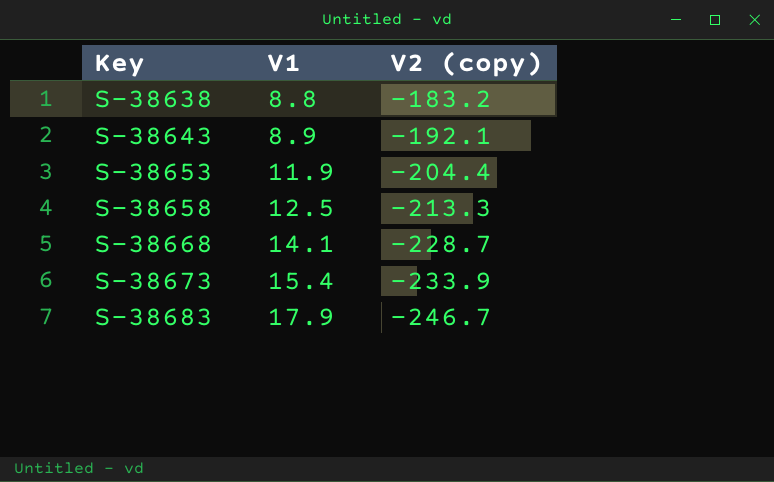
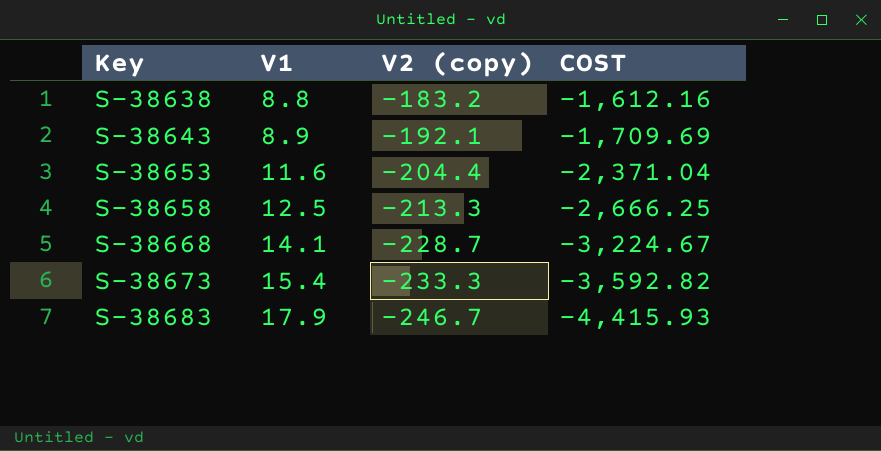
column COST | formula: none -> [V1] * [V2 (copy)]
S-38653 | V1: 11.9 -> 11.6
S-38673 | V2 (copy): -233.9 -> -233.3

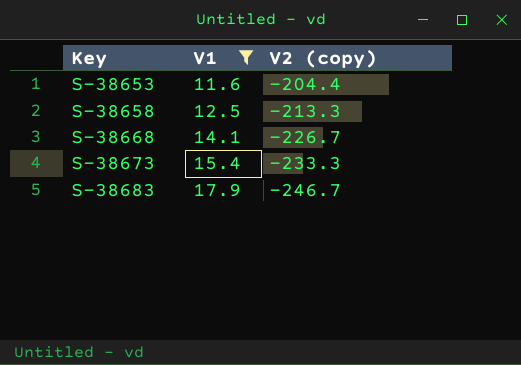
filter: none -> V1 >= 11.6
column COST | formula: [V1] * [V2 (copy)] -> none
S-38668 | V2 (copy): -228.7 -> -226.7

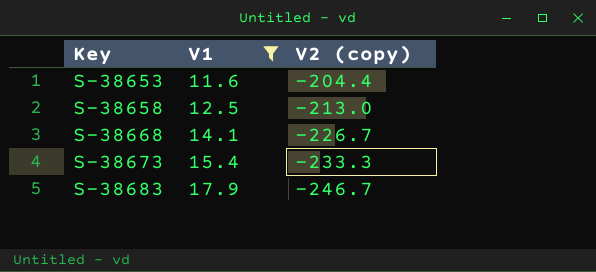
S-38658 | V2 (copy): -213.3 -> -213.0

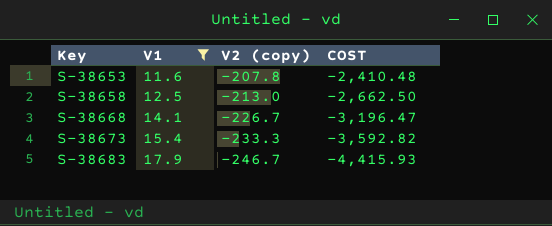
column COST | formula: none -> [V1] * [V2 (copy)]
S-38653 | V2 (copy): -204.4 -> -207.8

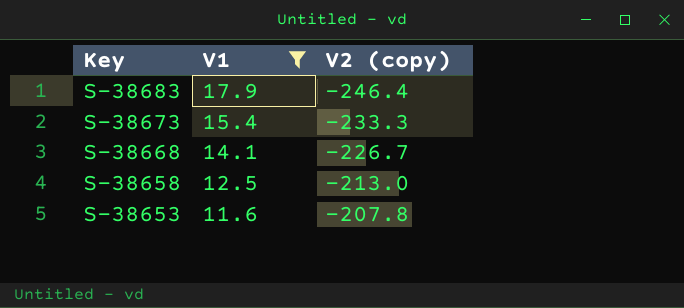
row order: Key ascending -> Key descending
column COST | formula: [V1] * [V2 (copy)] -> none
S-38683 | V2 (copy): -246.7 -> -246.4

